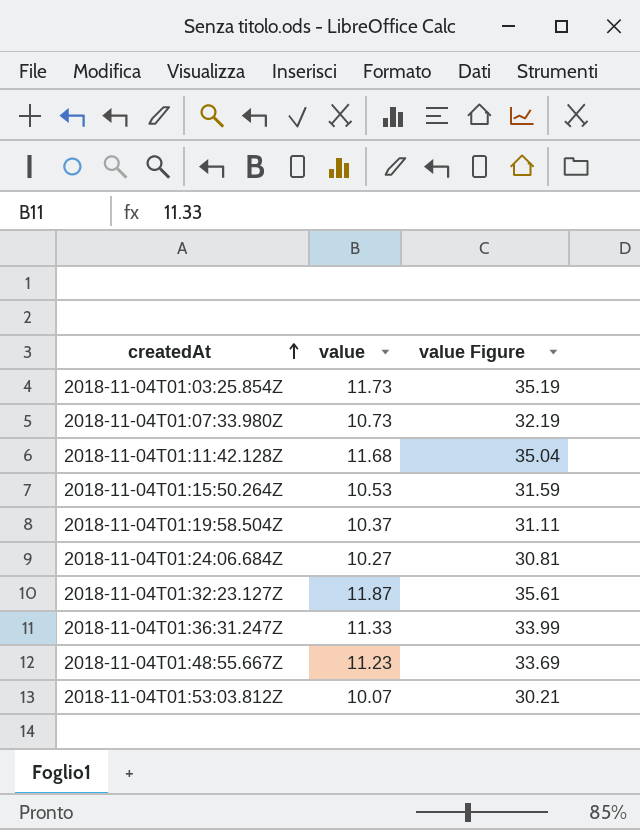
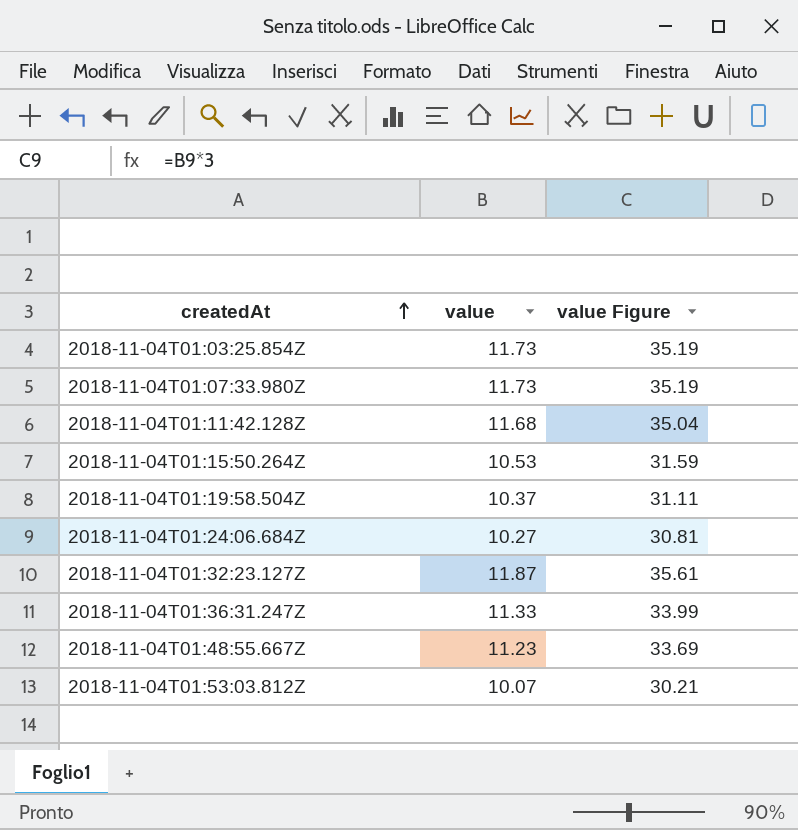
2018-11-04T01:07:33.980Z | value: 10.73 -> 11.73
2018-11-04T01:07:33.980Z | value Figure: 32.19 -> 35.19

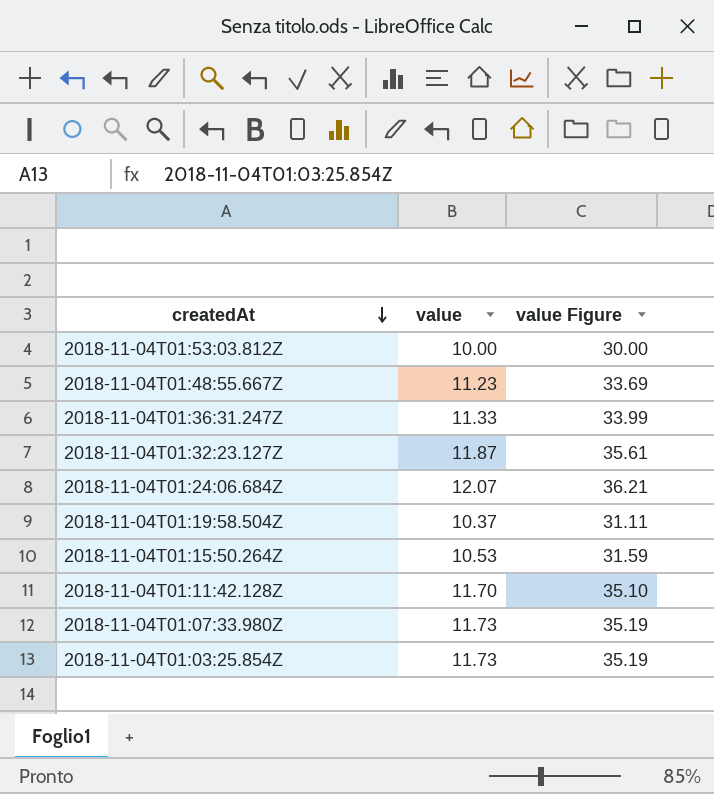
row order: createdAt ascending -> createdAt descending
2018-11-04T01:53:03.812Z | value: 10.07 -> 10.00
2018-11-04T01:53:03.812Z | value Figure: 30.21 -> 30.00
2018-11-04T01:24:06.684Z | value: 10.27 -> 12.07
2018-11-04T01:24:06.684Z | value Figure: 30.81 -> 36.21
2018-11-04T01:11:42.128Z | value: 11.68 -> 11.70
2018-11-04T01:11:42.128Z | value Figure: 35.04 -> 35.10

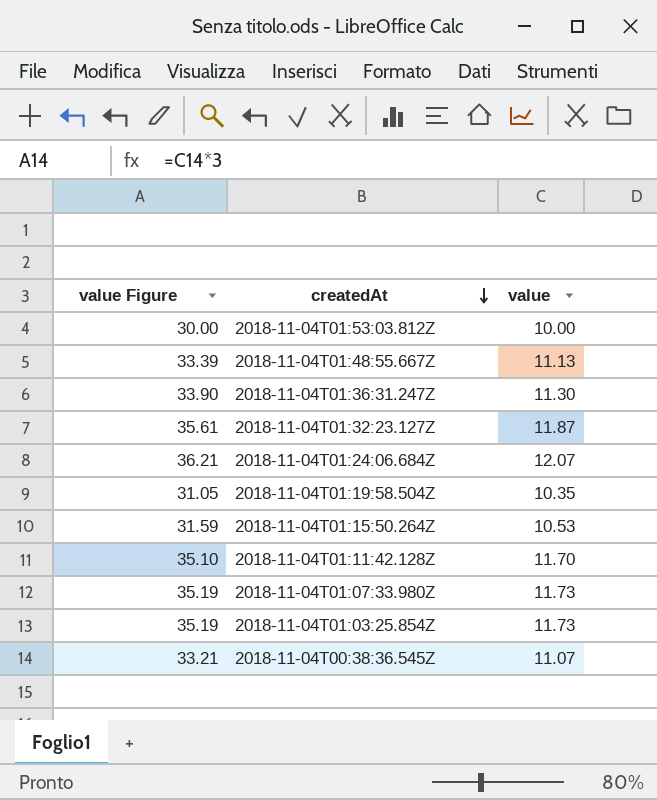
column value Figure | position: 3 -> 1
2018-11-04T01:48:55.667Z | value Figure: 33.69 -> 33.39
2018-11-04T01:48:55.667Z | value: 11.23 -> 11.13
2018-11-04T01:36:31.247Z | value Figure: 33.99 -> 33.90
2018-11-04T01:36:31.247Z | value: 11.33 -> 11.30
2018-11-04T01:19:58.504Z | value Figure: 31.11 -> 31.05
2018-11-04T01:19:58.504Z | value: 10.37 -> 10.35
row 2018-11-04T00:38:36.545Z: none -> 33.21 | 11.07

